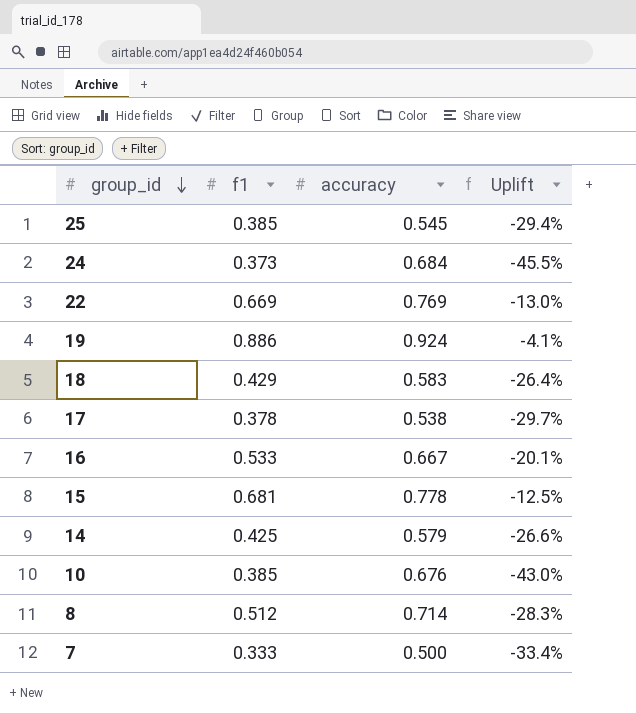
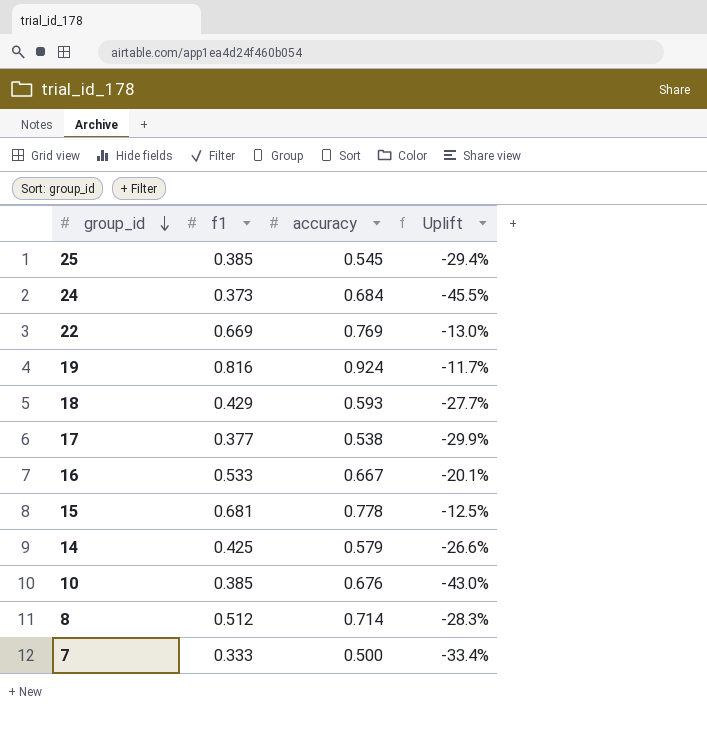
19 | f1: 0.886 -> 0.816
19 | Uplift: -4.1% -> -11.7%
18 | accuracy: 0.583 -> 0.593
18 | Uplift: -26.4% -> -27.7%
17 | f1: 0.378 -> 0.377
17 | Uplift: -29.7% -> -29.9%

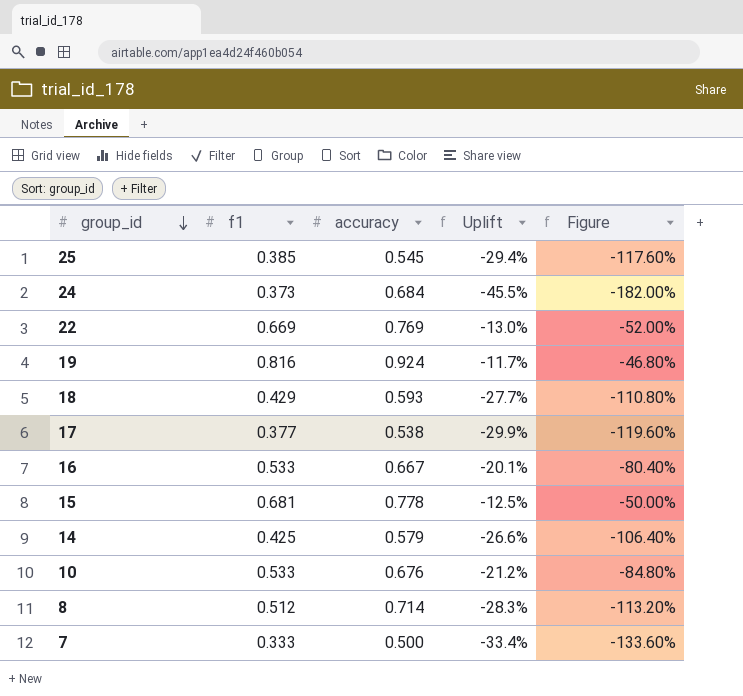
column Figure | formula: none -> [Uplift] * 4
10 | f1: 0.385 -> 0.533
10 | Uplift: -43.0% -> -21.2%

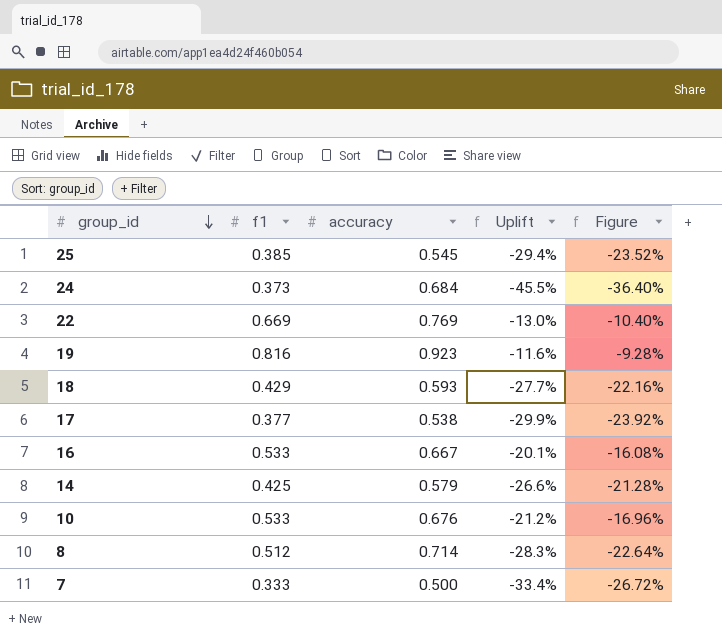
column Figure | formula: [Uplift] * 4 -> [Uplift] * 0.8
row 15: 0.681 | 0.778 | -12.5% | -50.00% -> none
19 | accuracy: 0.924 -> 0.923
19 | Uplift: -11.7% -> -11.6%

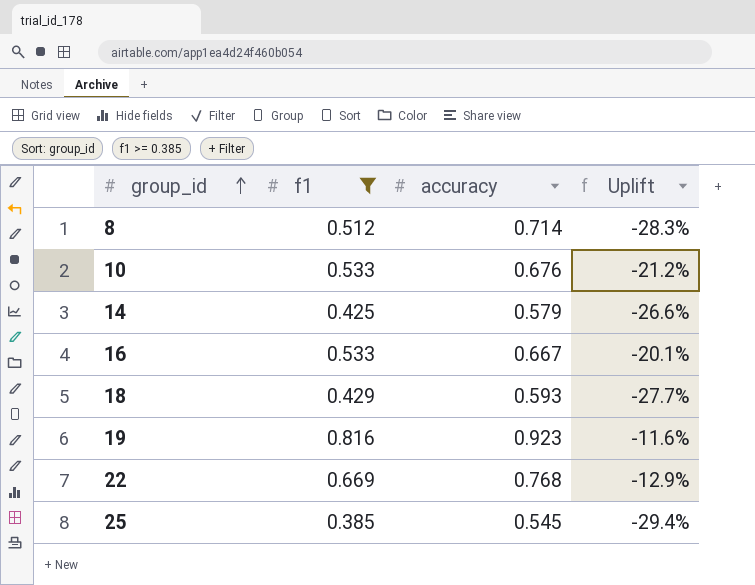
filter: none -> f1 >= 0.385
row order: group_id descending -> group_id ascending
column Figure | formula: [Uplift] * 0.8 -> none
22 | accuracy: 0.769 -> 0.768
22 | Uplift: -13.0% -> -12.9%

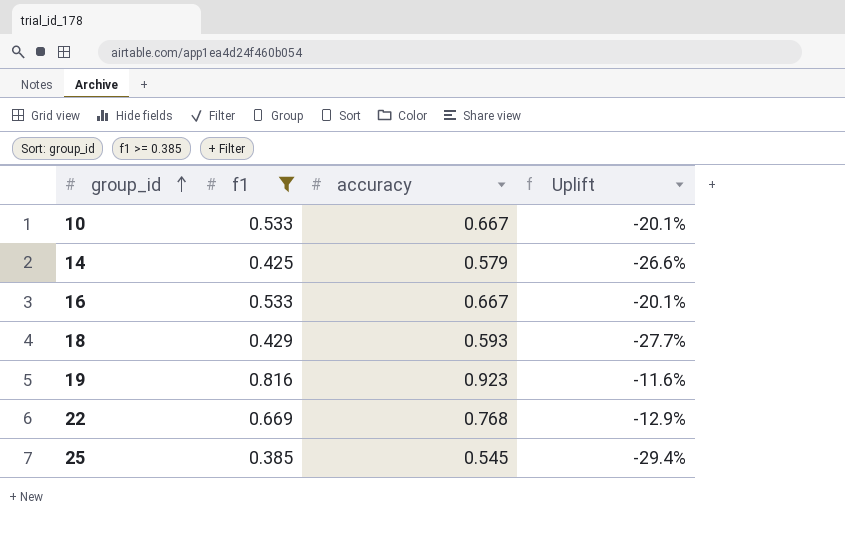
row 8: 0.512 | 0.714 | -28.3% -> none
10 | accuracy: 0.676 -> 0.667
10 | Uplift: -21.2% -> -20.1%

